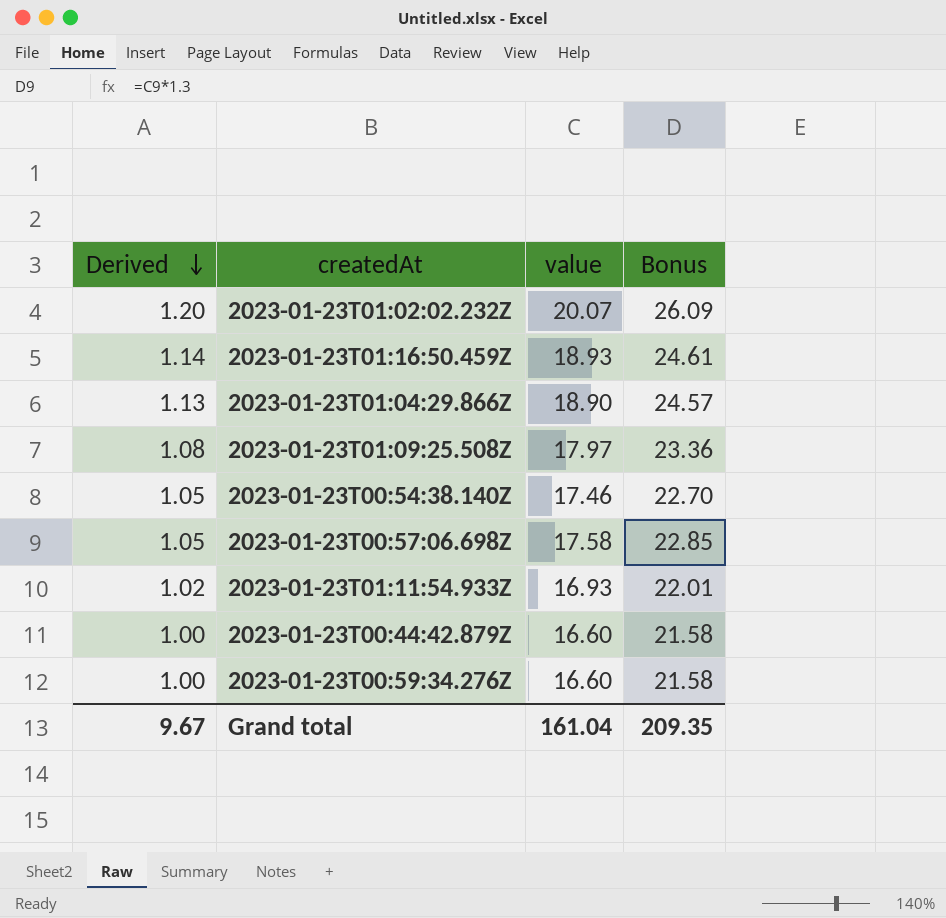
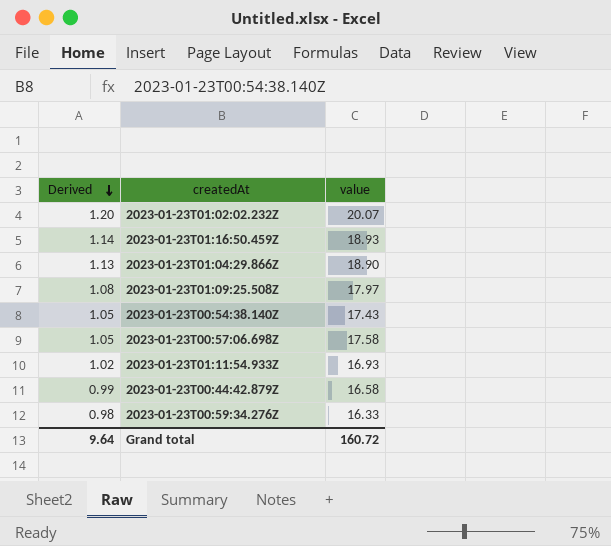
column Bonus | formula: [value] * 1.3 -> none
2023-01-23T00:54:38.140Z | value: 17.46 -> 17.43
2023-01-23T00:44:42.879Z | Derived: 1.00 -> 0.99
2023-01-23T00:44:42.879Z | value: 16.60 -> 16.58
2023-01-23T00:59:34.276Z | Derived: 1.00 -> 0.98
2023-01-23T00:59:34.276Z | value: 16.60 -> 16.33
Grand total | Derived: 9.67 -> 9.64
Grand total | value: 161.04 -> 160.72

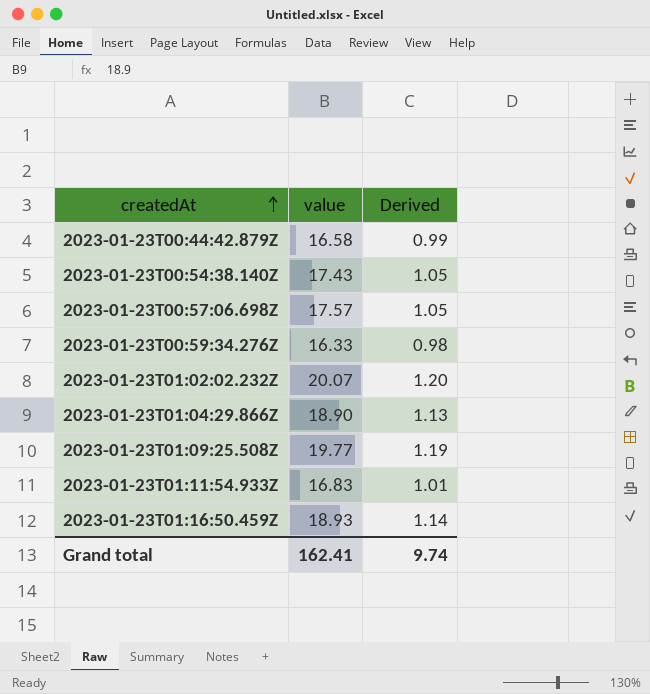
row order: Derived descending -> createdAt ascending
column Derived | position: 1 -> 3
2023-01-23T00:57:06.698Z | value: 17.58 -> 17.57
2023-01-23T01:09:25.508Z | value: 17.97 -> 19.77
2023-01-23T01:09:25.508Z | Derived: 1.08 -> 1.19
2023-01-23T01:11:54.933Z | value: 16.93 -> 16.83
2023-01-23T01:11:54.933Z | Derived: 1.02 -> 1.01
Grand total | value: 160.72 -> 162.41
Grand total | Derived: 9.64 -> 9.74

